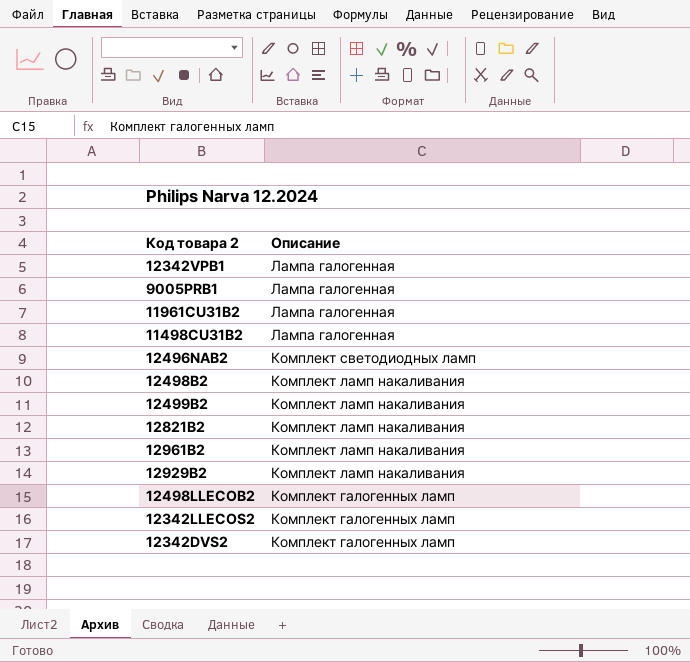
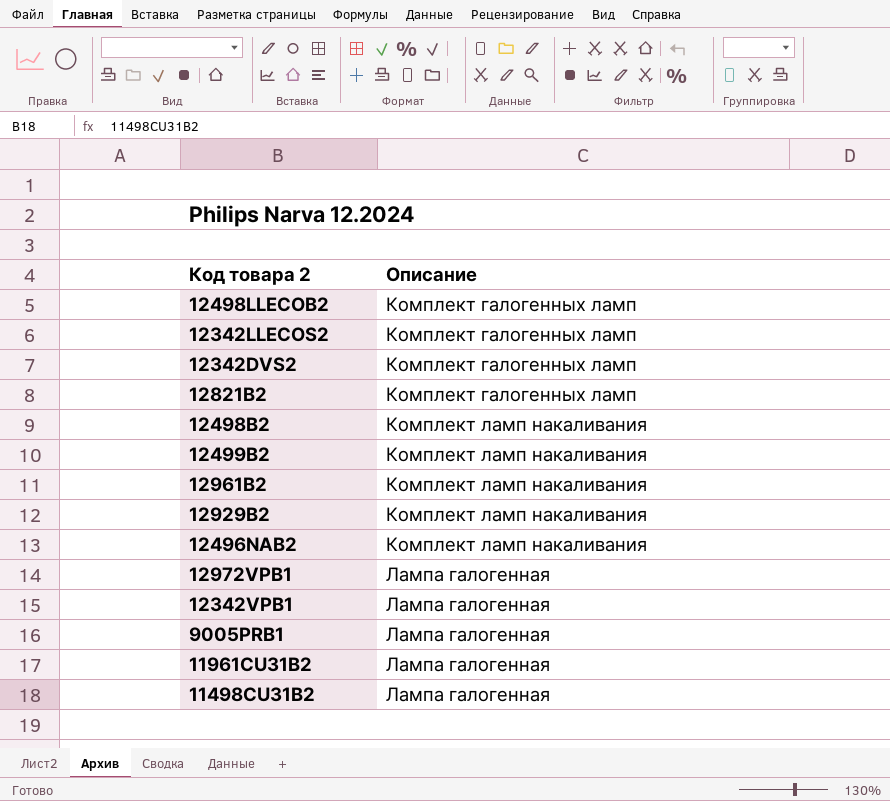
row order: Описание descending -> Описание ascending
12821B2 | Описание: Комплект ламп накаливания -> Комплект галогенных ламп
12496NAB2 | Описание: Комплект светодиодных ламп -> Комплект ламп накаливания
row 12972VPB1: none -> Лампа галогенная

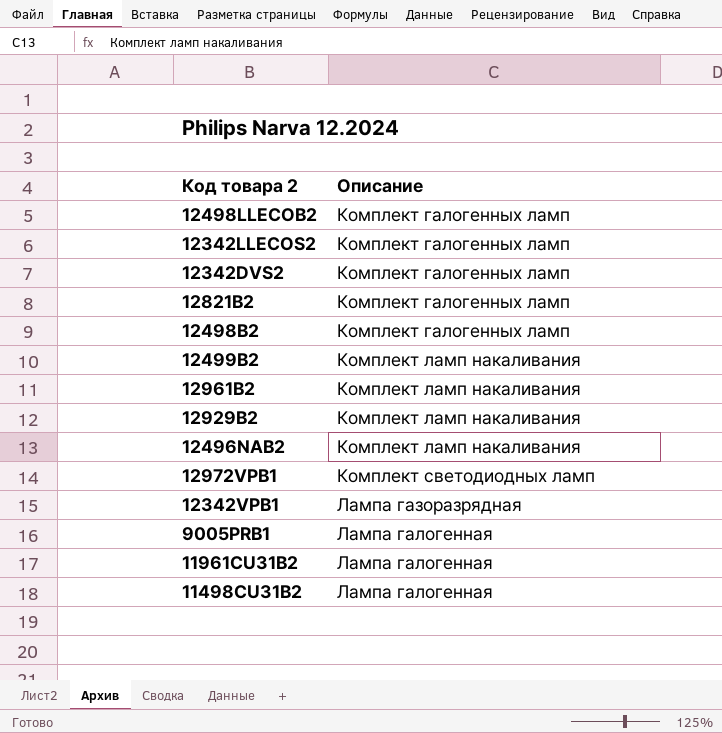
12498B2 | Описание: Комплект ламп накаливания -> Комплект галогенных ламп
12972VPB1 | Описание: Лампа галогенная -> Комплект светодиодных ламп
12342VPB1 | Описание: Лампа галогенная -> Лампа газоразрядная

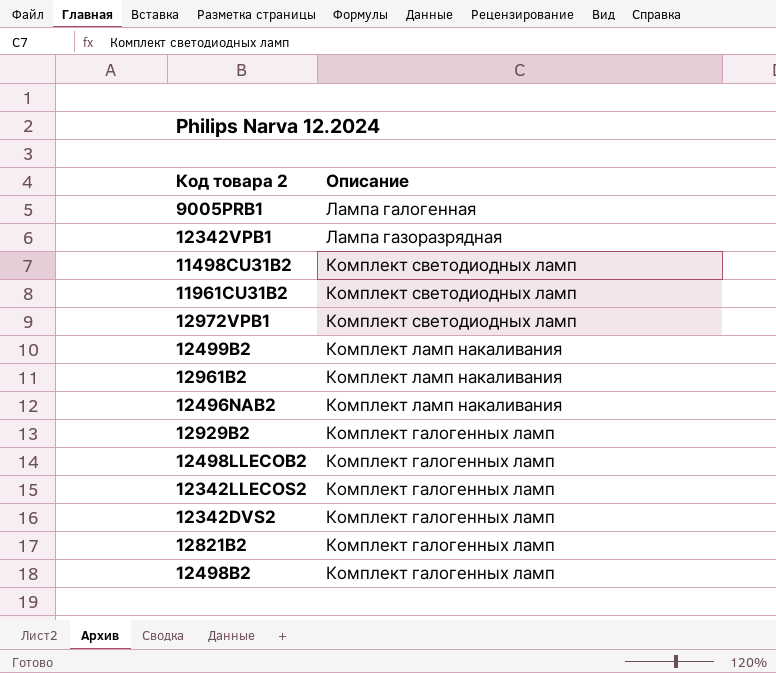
row order: Описание ascending -> Описание descending
11498CU31B2 | Описание: Лампа галогенная -> Комплект светодиодных ламп
11961CU31B2 | Описание: Лампа галогенная -> Комплект светодиодных ламп
12929B2 | Описание: Комплект ламп накаливания -> Комплект галогенных ламп

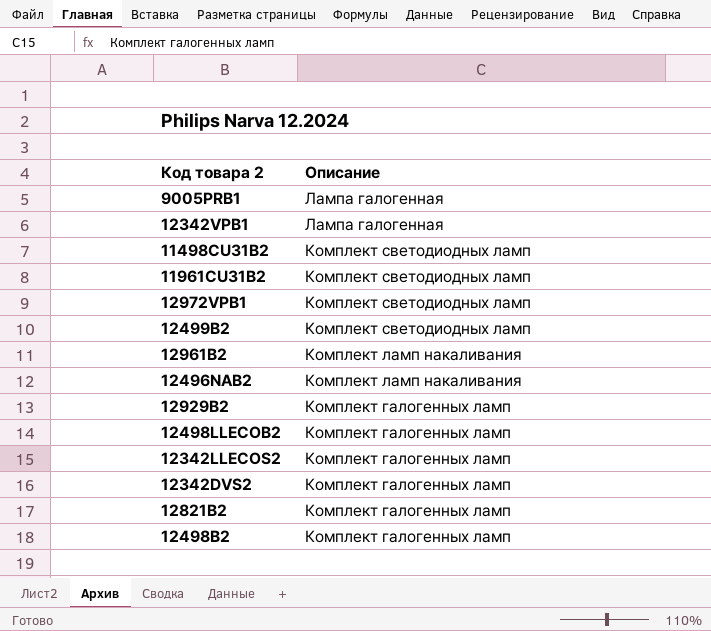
12342VPB1 | Описание: Лампа газоразрядная -> Лампа галогенная
12499B2 | Описание: Комплект ламп накаливания -> Комплект светодиодных ламп

